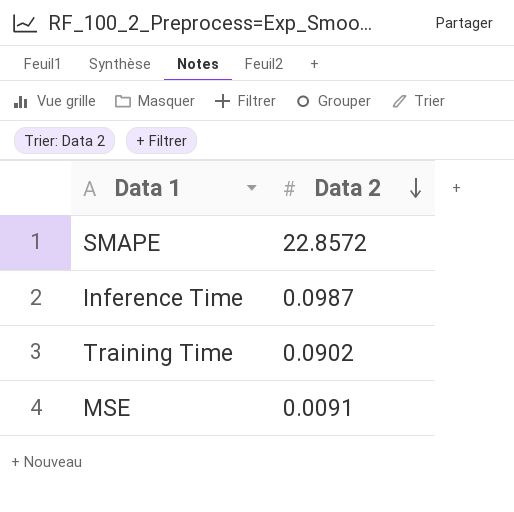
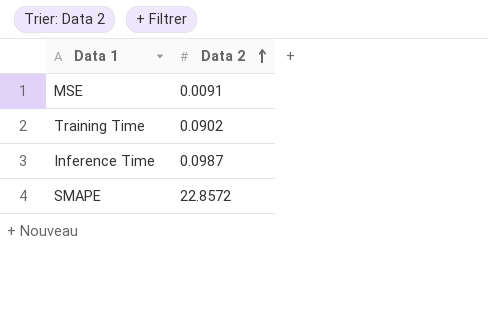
row order: Data 2 descending -> Data 2 ascending

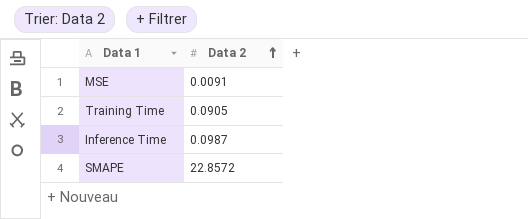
Training Time | Data 2: 0.0902 -> 0.0905

